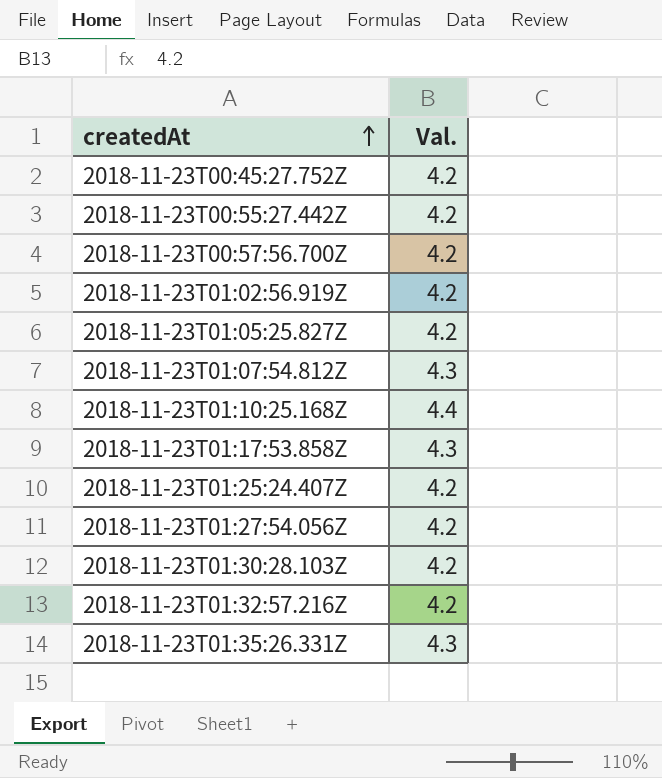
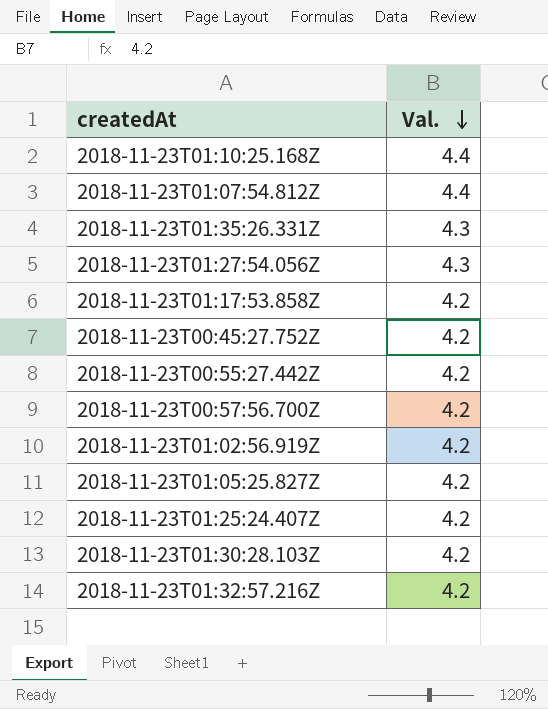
row order: createdAt ascending -> Val. descending
2018-11-23T01:07:54.812Z | Val.: 4.3 -> 4.4
2018-11-23T01:27:54.056Z | Val.: 4.2 -> 4.3
2018-11-23T01:17:53.858Z | Val.: 4.3 -> 4.2

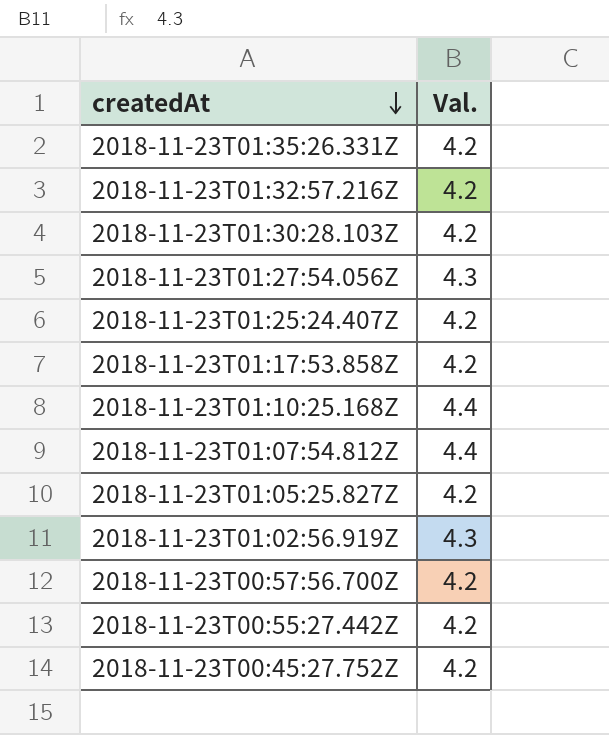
row order: Val. descending -> createdAt descending
2018-11-23T01:35:26.331Z | Val.: 4.3 -> 4.2
2018-11-23T01:02:56.919Z | Val.: 4.2 -> 4.3

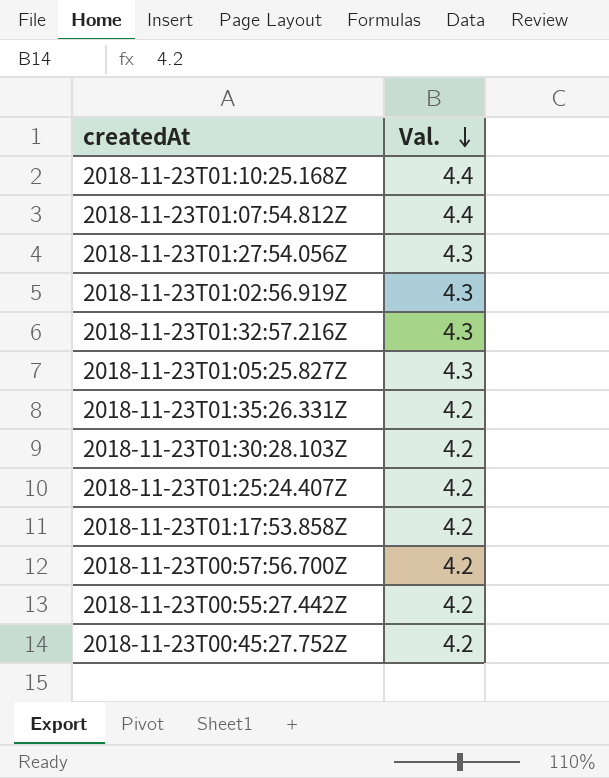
row order: createdAt descending -> Val. descending
2018-11-23T01:32:57.216Z | Val.: 4.2 -> 4.3
2018-11-23T01:05:25.827Z | Val.: 4.2 -> 4.3

